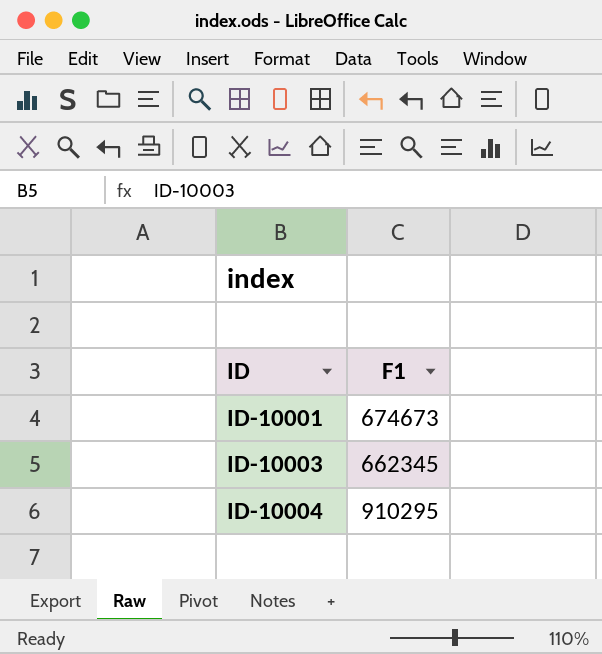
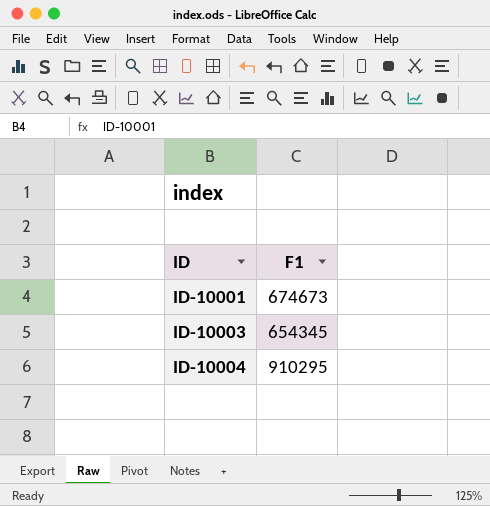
ID-10003 | F1: 662345 -> 654345

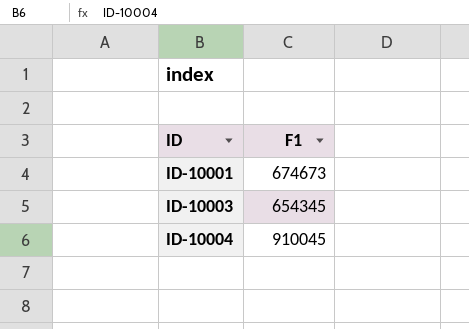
ID-10004 | F1: 910295 -> 910045

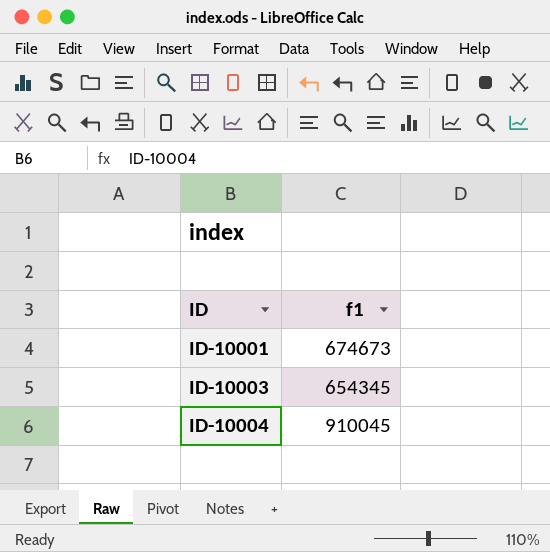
column name: F1 -> f1

